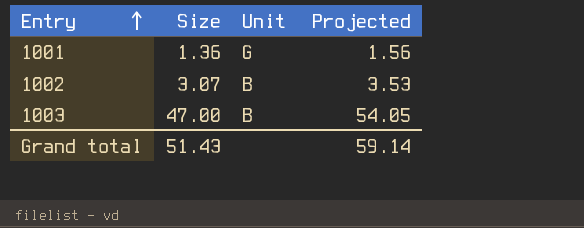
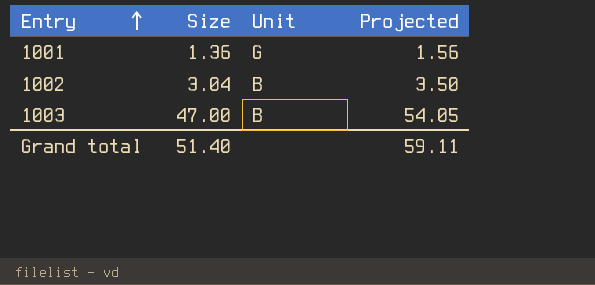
1002 | Size: 3.07 -> 3.04
1002 | Projected: 3.53 -> 3.50
Grand total | Size: 51.43 -> 51.40
Grand total | Projected: 59.14 -> 59.11

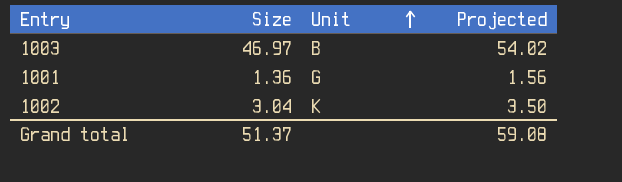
row order: Entry ascending -> Unit ascending
1003 | Size: 47.00 -> 46.97
1003 | Projected: 54.05 -> 54.02
1002 | Unit: B -> K
Grand total | Size: 51.40 -> 51.37
Grand total | Projected: 59.11 -> 59.08

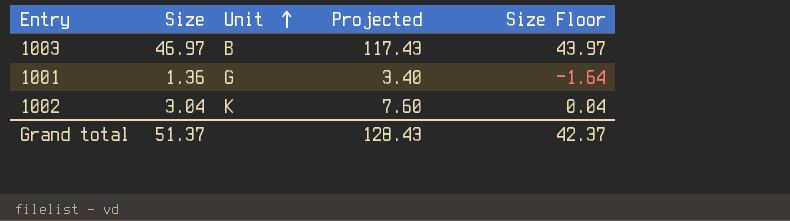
column Projected | formula: [Size] * 1.15 -> [Size] * 2.5
column Size Floor | formula: none -> [Size] - 3
Grand total | Projected: 59.08 -> 128.43

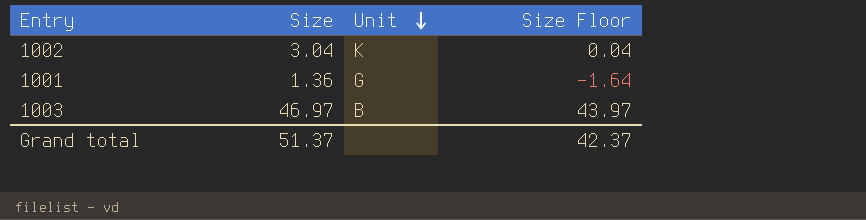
row order: Unit ascending -> Unit descending
column Projected | formula: [Size] * 2.5 -> none

